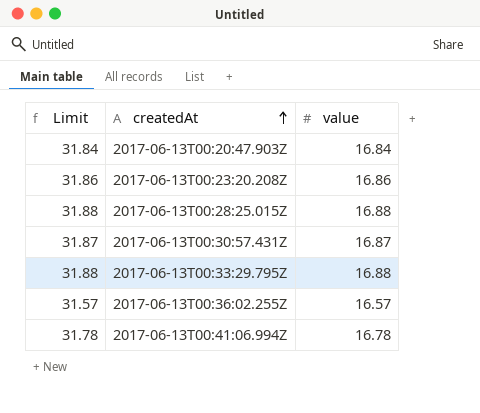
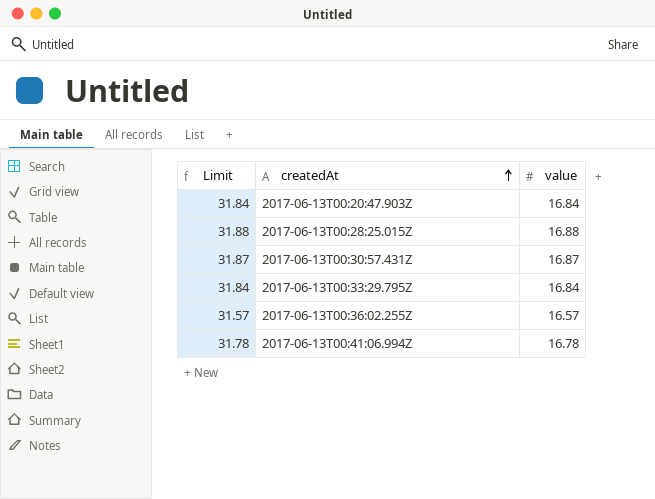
row 2017-06-13T00:23:20.208Z: 31.86 | 16.86 -> none
2017-06-13T00:33:29.795Z | Limit: 31.88 -> 31.84
2017-06-13T00:33:29.795Z | value: 16.88 -> 16.84

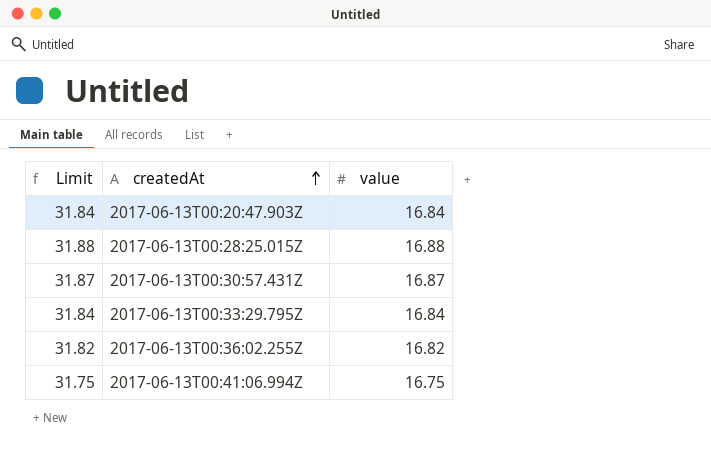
2017-06-13T00:36:02.255Z | Limit: 31.57 -> 31.82
2017-06-13T00:36:02.255Z | value: 16.57 -> 16.82
2017-06-13T00:41:06.994Z | Limit: 31.78 -> 31.75
2017-06-13T00:41:06.994Z | value: 16.78 -> 16.75

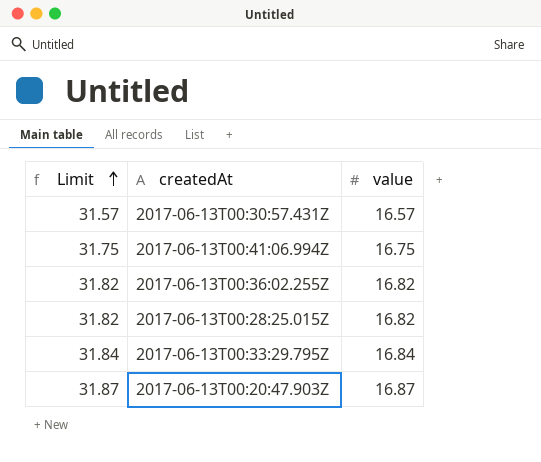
row order: createdAt ascending -> Limit ascending
2017-06-13T00:30:57.431Z | Limit: 31.87 -> 31.57
2017-06-13T00:30:57.431Z | value: 16.87 -> 16.57
2017-06-13T00:28:25.015Z | Limit: 31.88 -> 31.82
2017-06-13T00:28:25.015Z | value: 16.88 -> 16.82
2017-06-13T00:20:47.903Z | Limit: 31.84 -> 31.87
2017-06-13T00:20:47.903Z | value: 16.84 -> 16.87

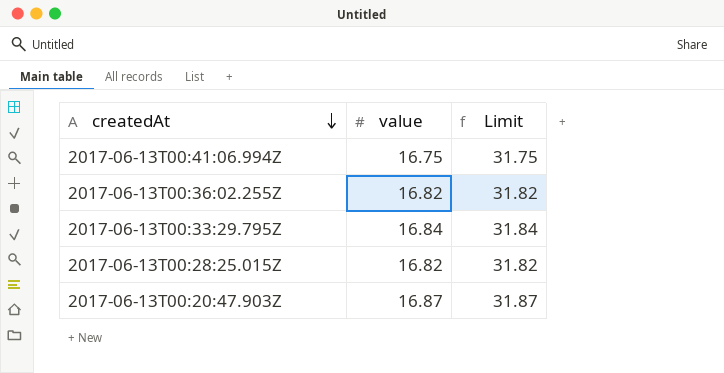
row order: Limit ascending -> createdAt descending
column Limit | position: 1 -> 3
row 2017-06-13T00:30:57.431Z: 31.57 | 16.57 -> none

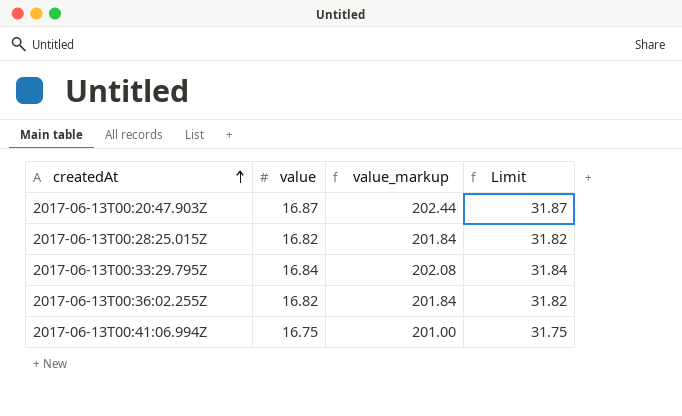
row order: createdAt descending -> createdAt ascending
column value_markup | formula: none -> [value] * 12

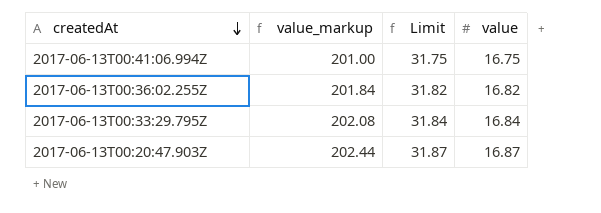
row order: createdAt ascending -> createdAt descending
column value | position: 2 -> 4
row 2017-06-13T00:28:25.015Z: 16.82 | 201.84 | 31.82 -> none

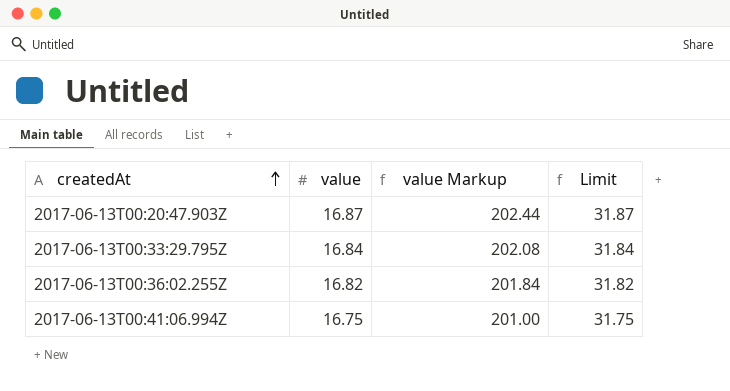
row order: createdAt descending -> createdAt ascending
column value | position: 4 -> 2
column name: value_markup -> value Markup

